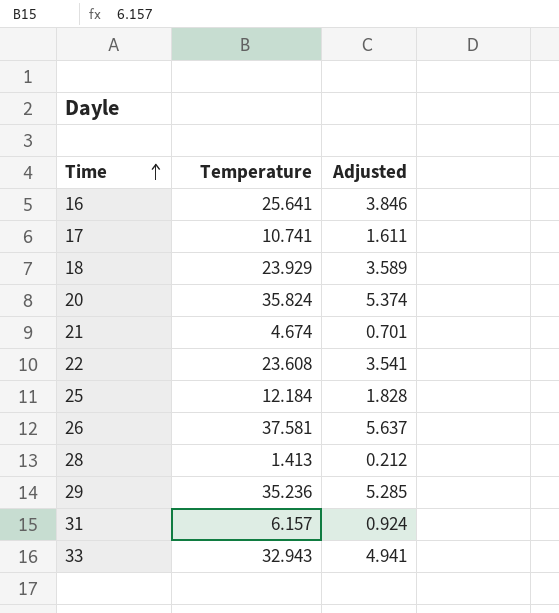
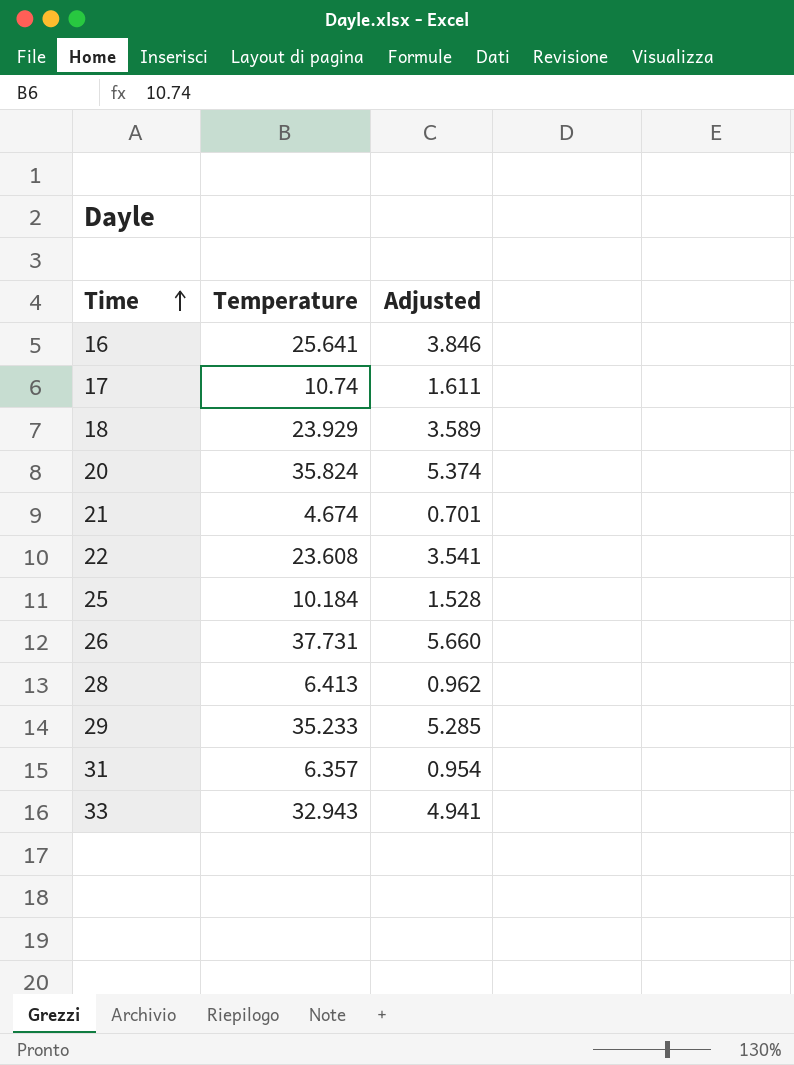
17 | Temperature: 10.741 -> 10.74
25 | Temperature: 12.184 -> 10.184
25 | Adjusted: 1.828 -> 1.528
26 | Temperature: 37.581 -> 37.731
26 | Adjusted: 5.637 -> 5.660
28 | Temperature: 1.413 -> 6.413
28 | Adjusted: 0.212 -> 0.962
29 | Temperature: 35.236 -> 35.233
31 | Temperature: 6.157 -> 6.357
31 | Adjusted: 0.924 -> 0.954

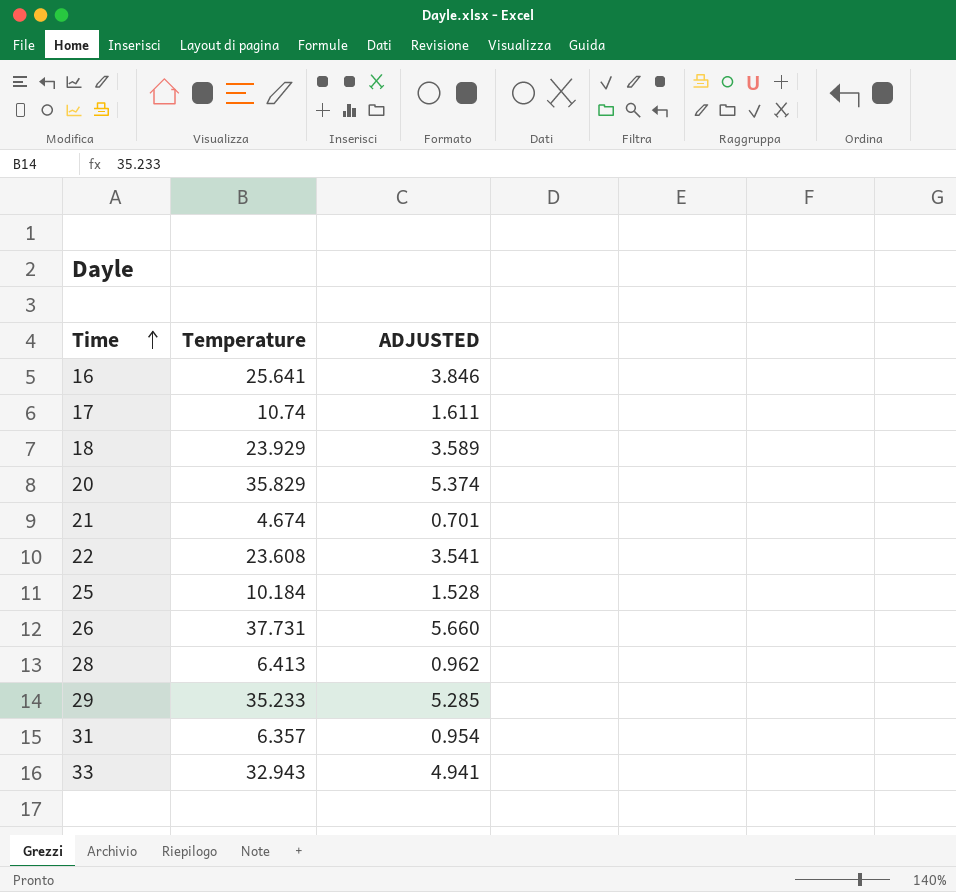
column name: Adjusted -> ADJUSTED
20 | Temperature: 35.824 -> 35.829

